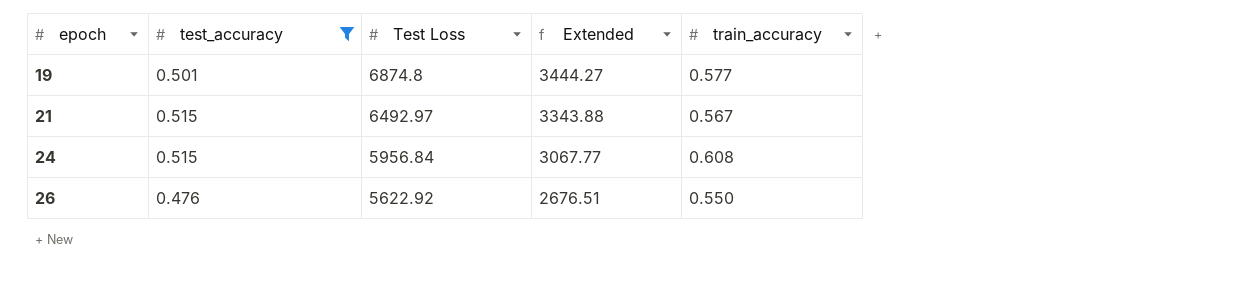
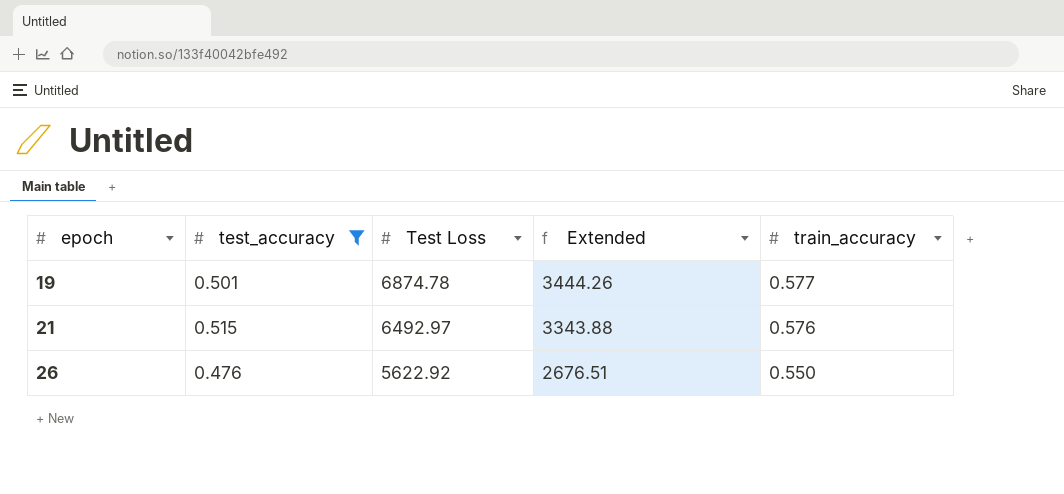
row 24: 0.515 | 5956.84 | 3067.77 | 0.608 -> none
19 | Test Loss: 6874.8 -> 6874.78
19 | Extended: 3444.27 -> 3444.26
21 | train_accuracy: 0.567 -> 0.576

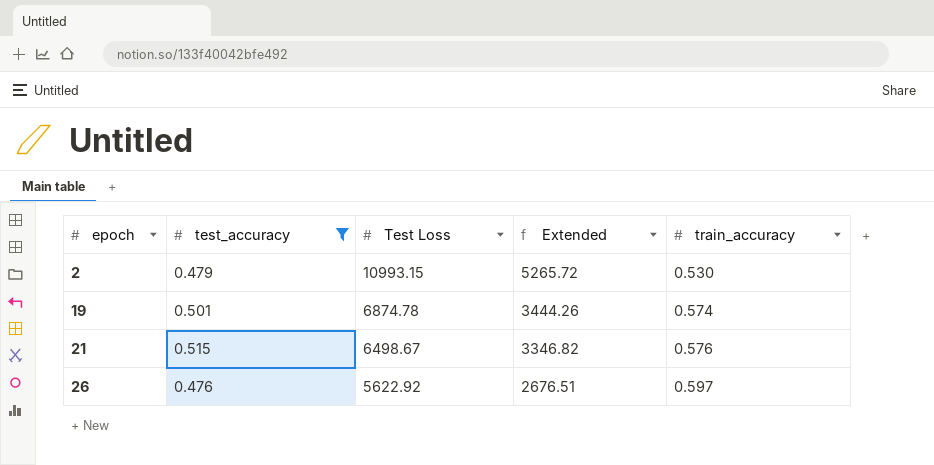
row 2: none -> 0.479 | 10993.15 | 5265.72 | 0.530
19 | train_accuracy: 0.577 -> 0.574
21 | Test Loss: 6492.97 -> 6498.67
21 | Extended: 3343.88 -> 3346.82
26 | train_accuracy: 0.550 -> 0.597

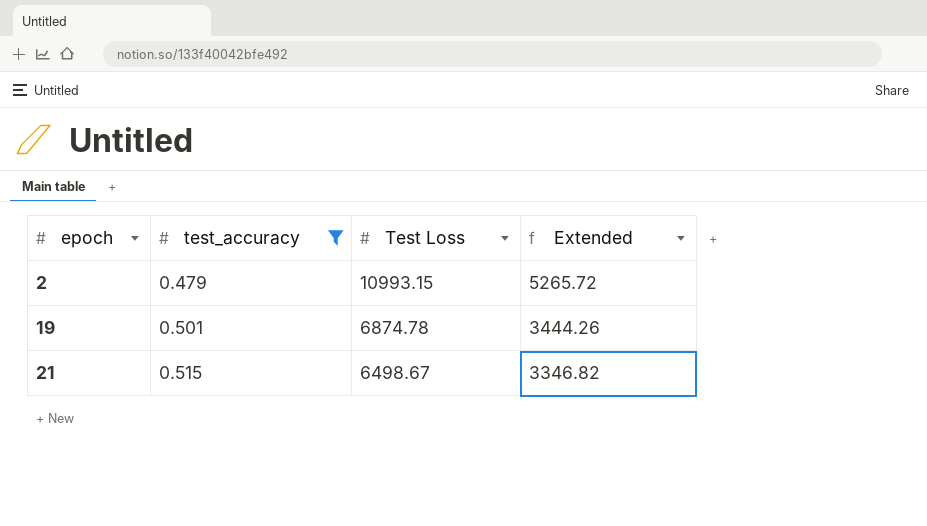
column train_accuracy | position: 5 -> none
row 26: 0.476 | 5622.92 | 2676.51 | 0.597 -> none

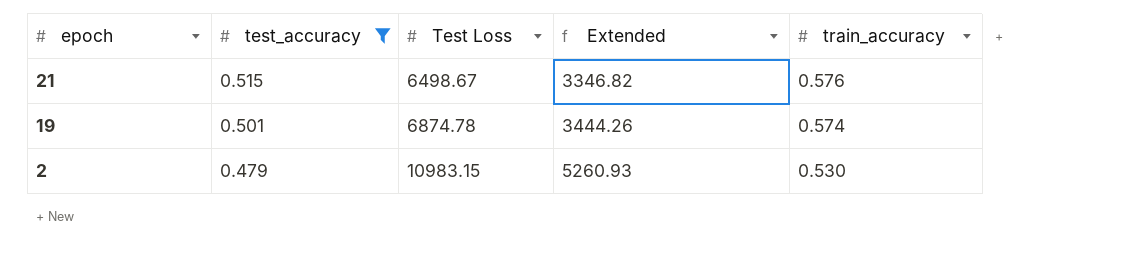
row order: epoch ascending -> epoch descending
column train_accuracy | position: none -> 5
2 | Test Loss: 10993.15 -> 10983.15
2 | Extended: 5265.72 -> 5260.93

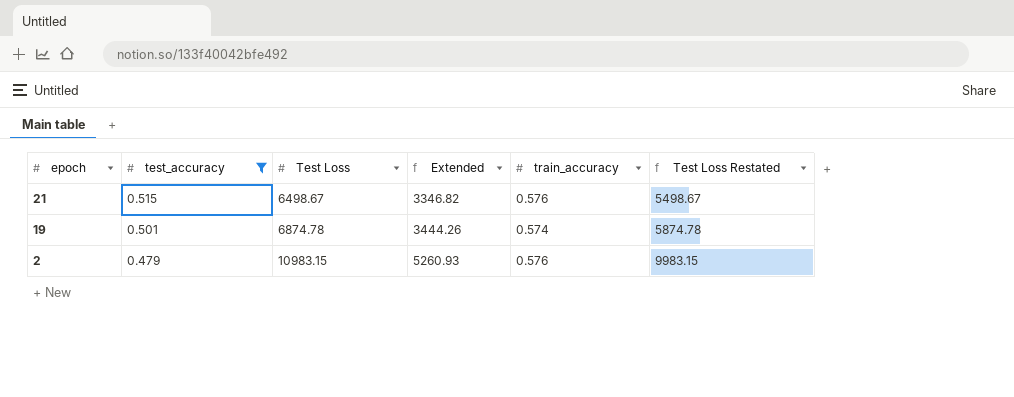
column Test Loss Restated | formula: none -> [Test Loss] - 1000
2 | train_accuracy: 0.530 -> 0.576

